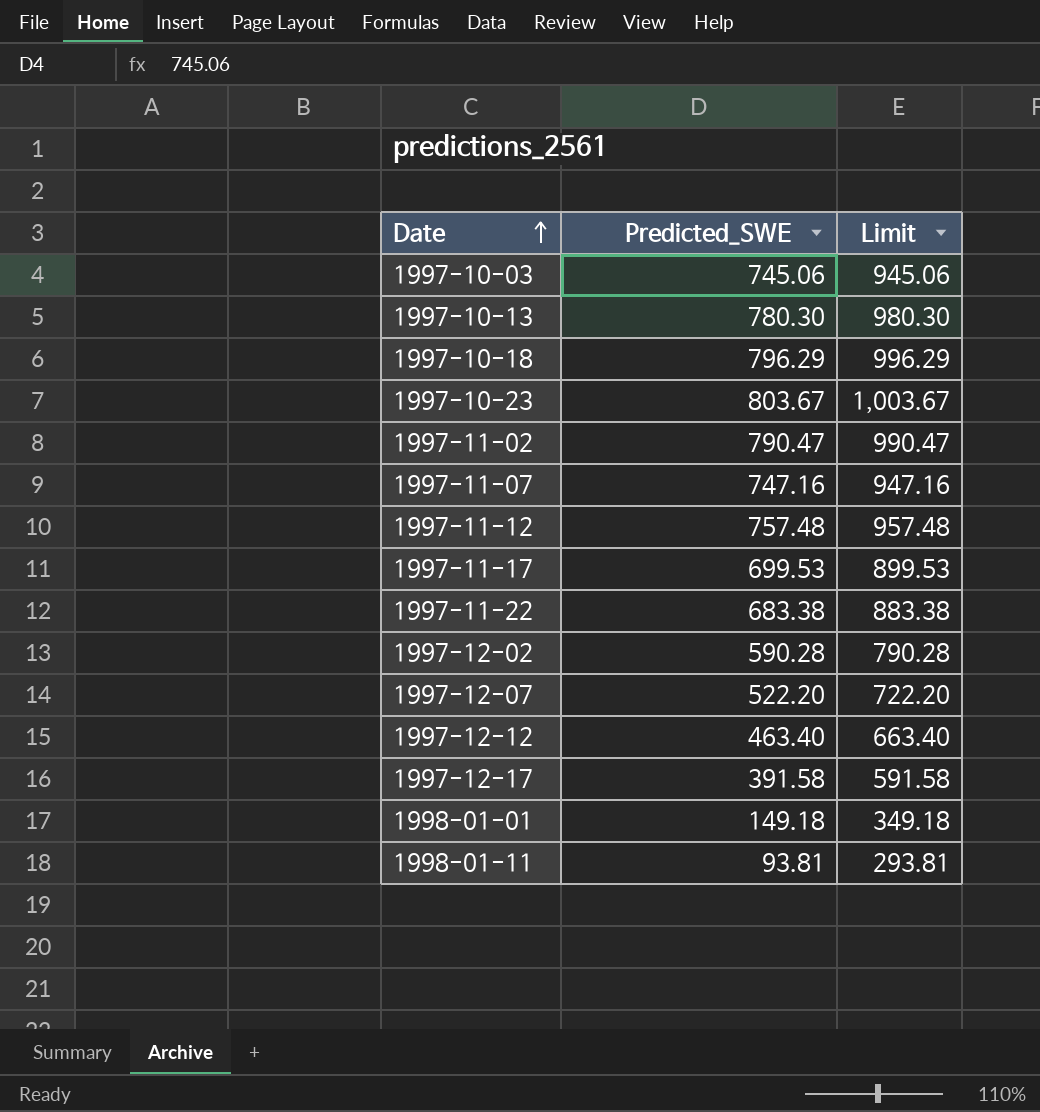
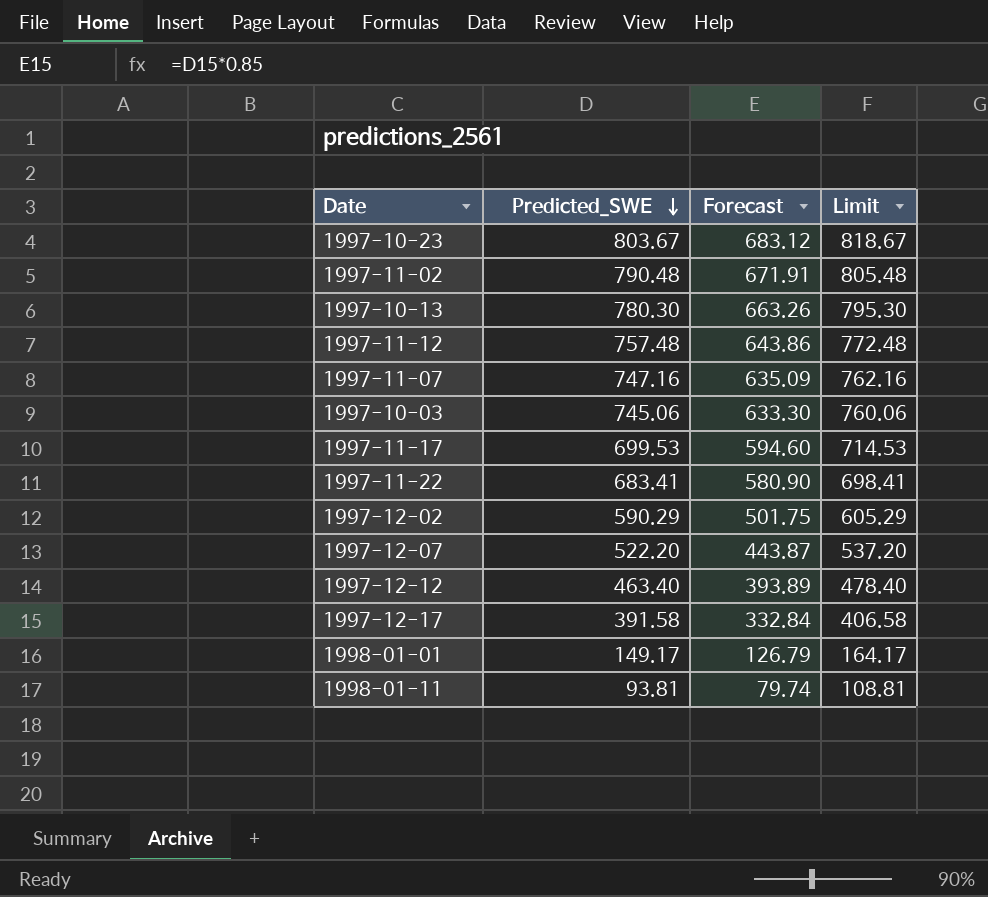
row order: Date ascending -> Predicted_SWE descending
column Forecast | formula: none -> [Predicted_SWE] * 0.85
column Limit | formula: [Predicted_SWE] + 200 -> [Predicted_SWE] + 15
row 1997-10-18: 796.29 | 996.29 -> none
1997-11-02 | Predicted_SWE: 790.47 -> 790.48
1997-11-22 | Predicted_SWE: 683.38 -> 683.41
1997-12-02 | Predicted_SWE: 590.28 -> 590.29
1998-01-01 | Predicted_SWE: 149.18 -> 149.17

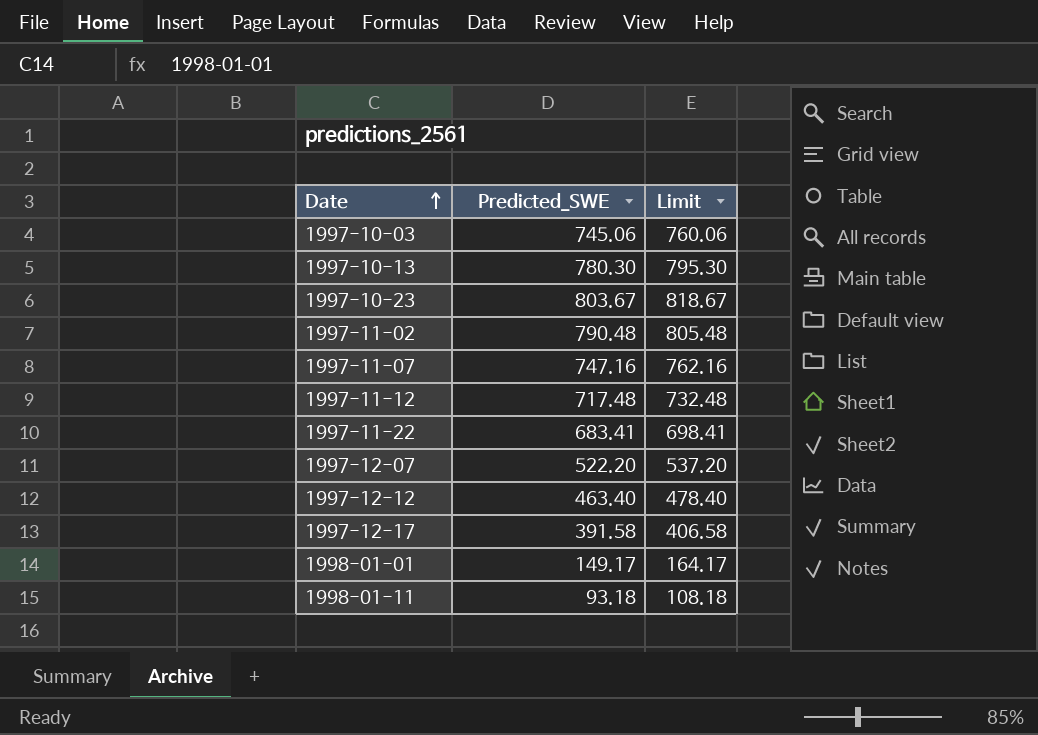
row order: Predicted_SWE descending -> Date ascending
column Forecast | formula: [Predicted_SWE] * 0.85 -> none
row 1997-11-17: 699.53 | 594.60 | 714.53 -> none
row 1997-12-02: 590.29 | 501.75 | 605.29 -> none
1997-11-12 | Predicted_SWE: 757.48 -> 717.48
1997-11-12 | Limit: 772.48 -> 732.48
1998-01-11 | Predicted_SWE: 93.81 -> 93.18
1998-01-11 | Limit: 108.81 -> 108.18

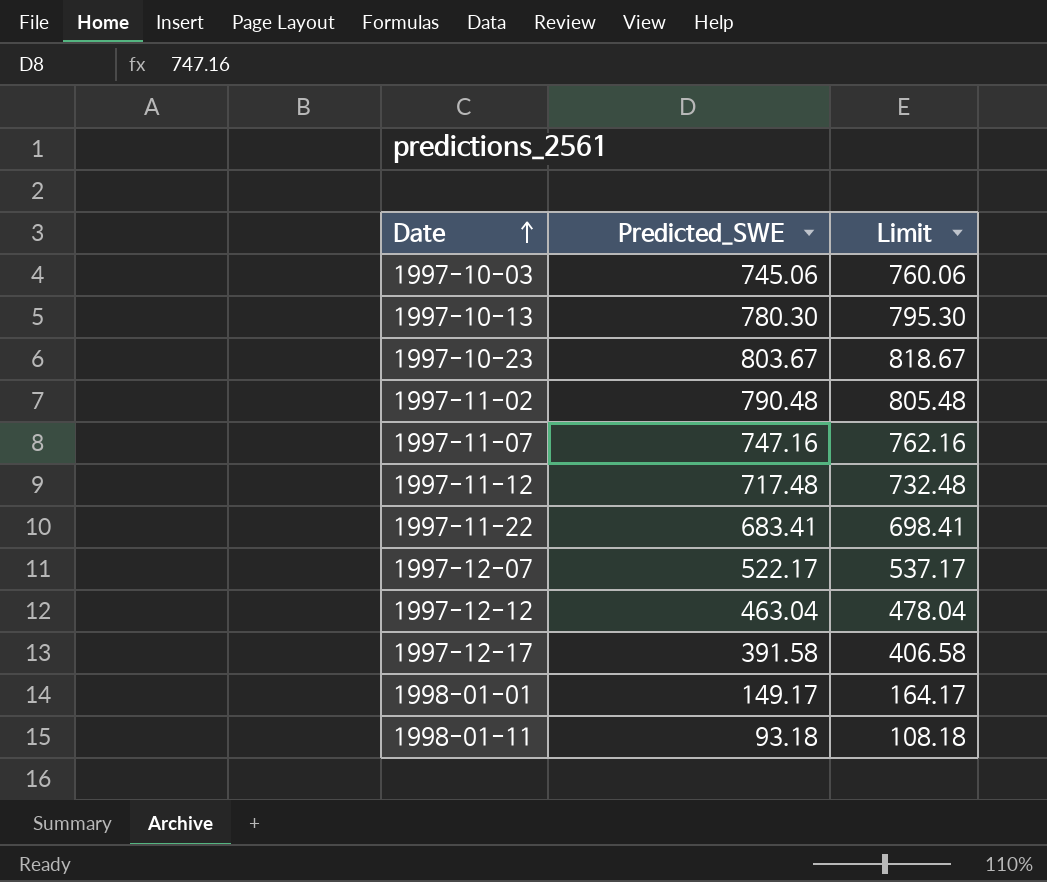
1997-12-07 | Predicted_SWE: 522.20 -> 522.17
1997-12-07 | Limit: 537.20 -> 537.17
1997-12-12 | Predicted_SWE: 463.40 -> 463.04
1997-12-12 | Limit: 478.40 -> 478.04

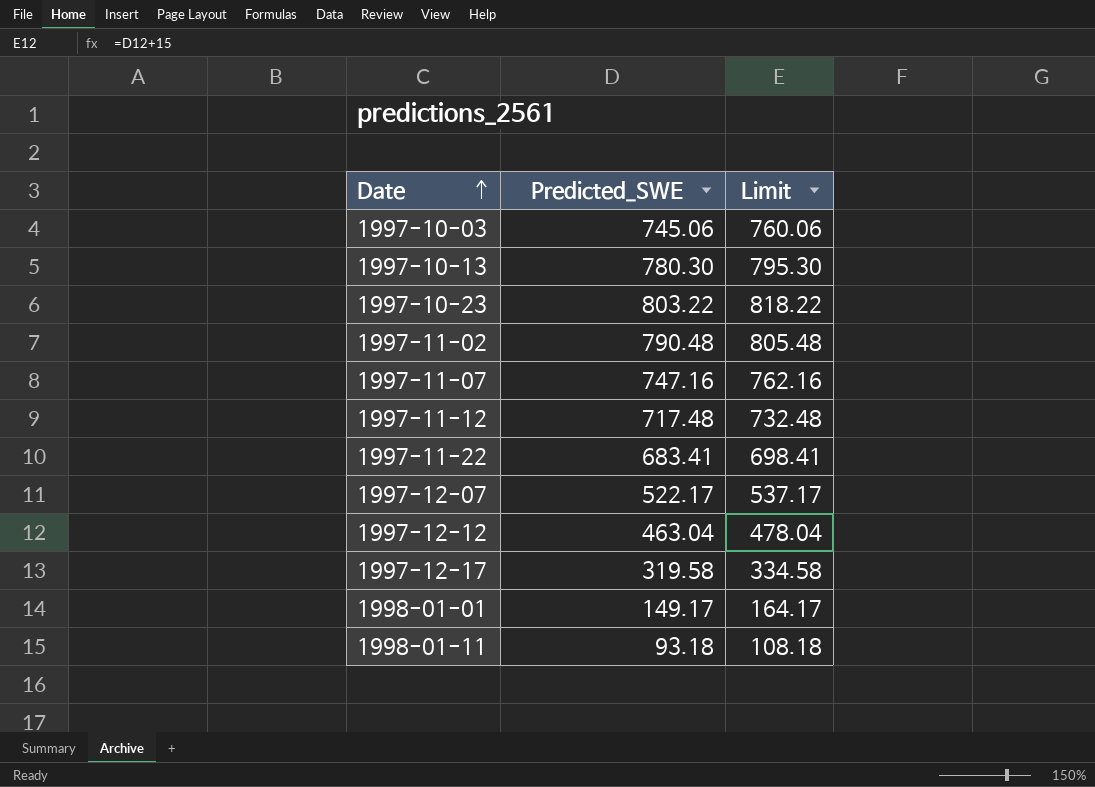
1997-10-23 | Predicted_SWE: 803.67 -> 803.22
1997-10-23 | Limit: 818.67 -> 818.22
1997-12-17 | Predicted_SWE: 391.58 -> 319.58
1997-12-17 | Limit: 406.58 -> 334.58

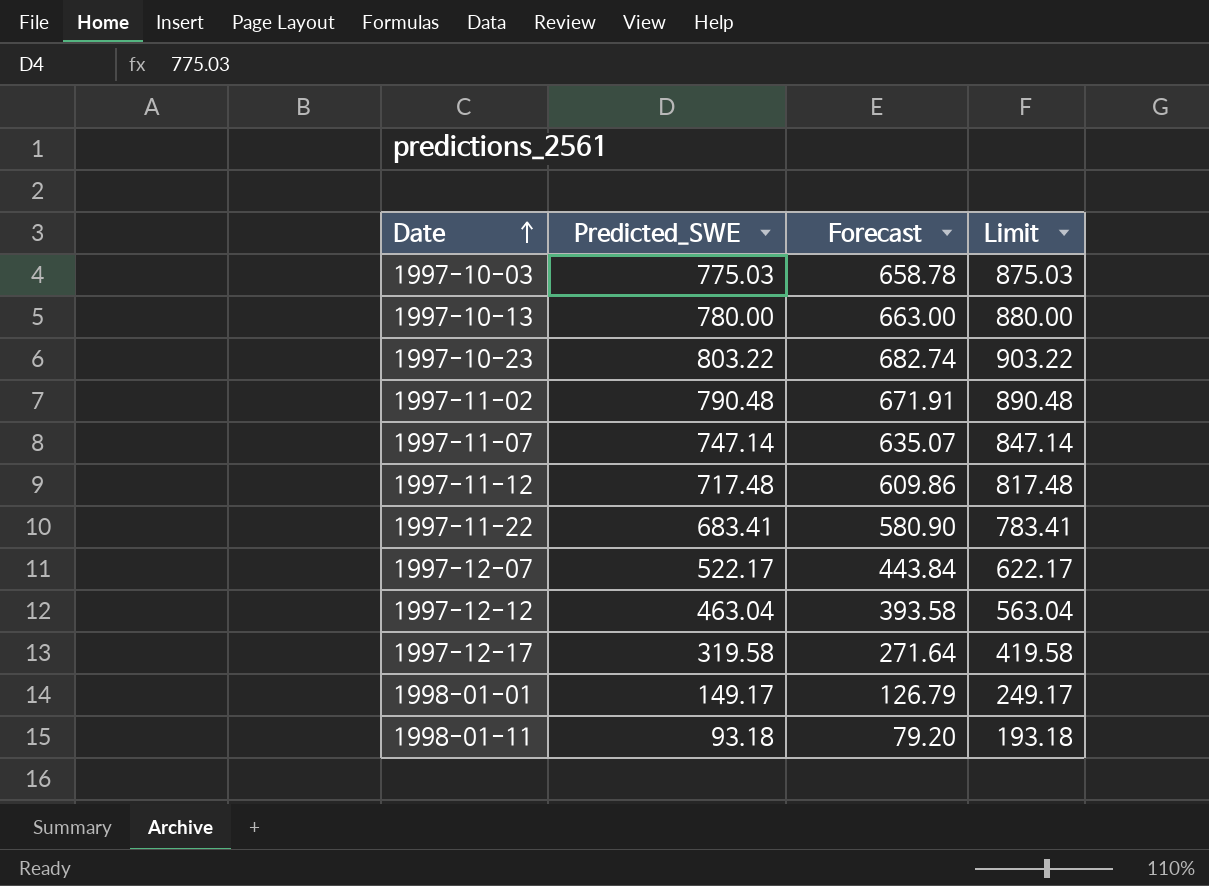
column Forecast | formula: none -> [Predicted_SWE] * 0.85
column Limit | formula: [Predicted_SWE] + 15 -> [Predicted_SWE] + 100
1997-10-03 | Predicted_SWE: 745.06 -> 775.03
1997-10-13 | Predicted_SWE: 780.30 -> 780.00
1997-11-07 | Predicted_SWE: 747.16 -> 747.14

